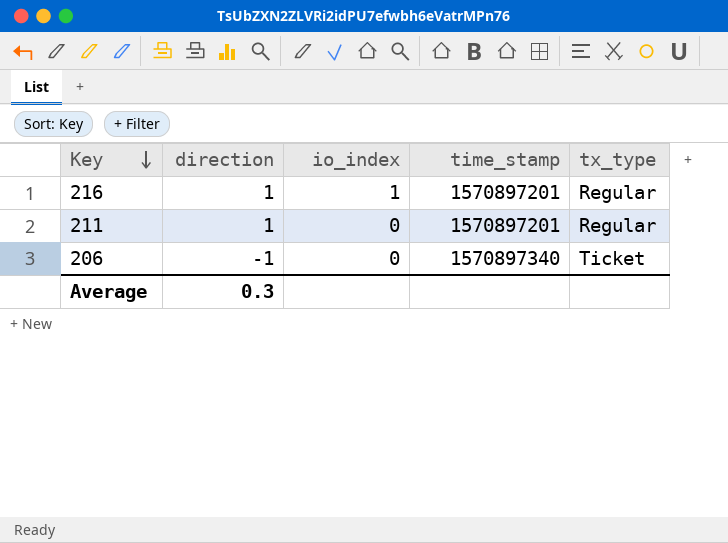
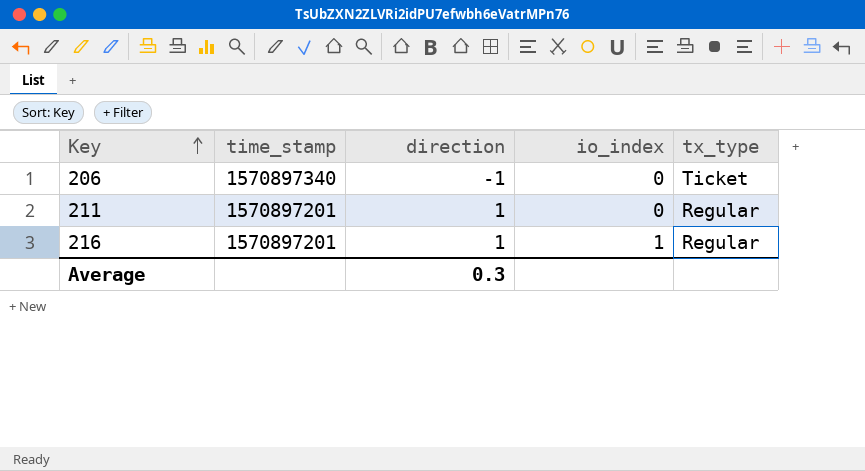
row order: Key descending -> Key ascending
column time_stamp | position: 4 -> 2

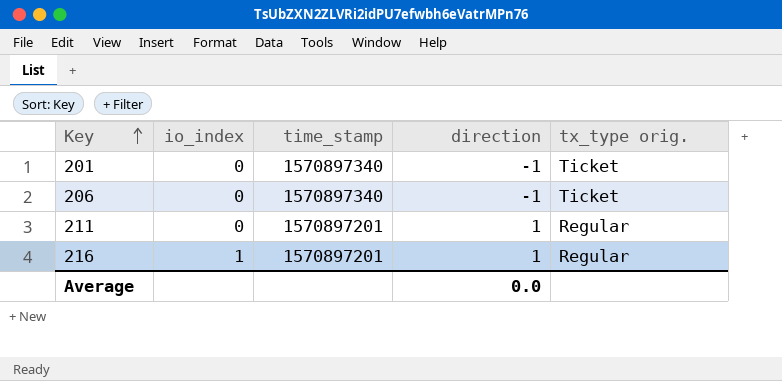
column io_index | position: 4 -> 2
column name: tx_type -> tx_type orig.
row 201: none -> 0 | 1570897340 | -1 | Ticket
Average | direction: 0.3 -> 0.0

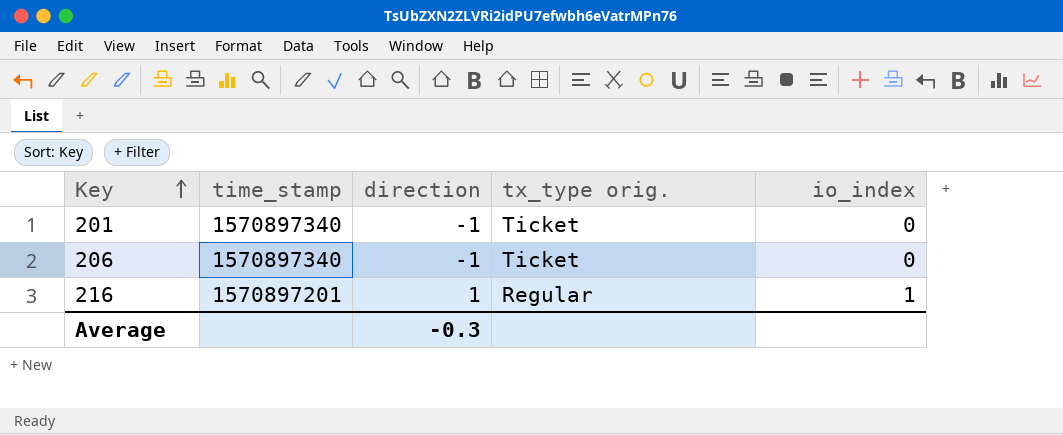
column io_index | position: 2 -> 5
row 211: 0 | 1570897201 | 1 | Regular -> none
Average | direction: 0.0 -> -0.3

